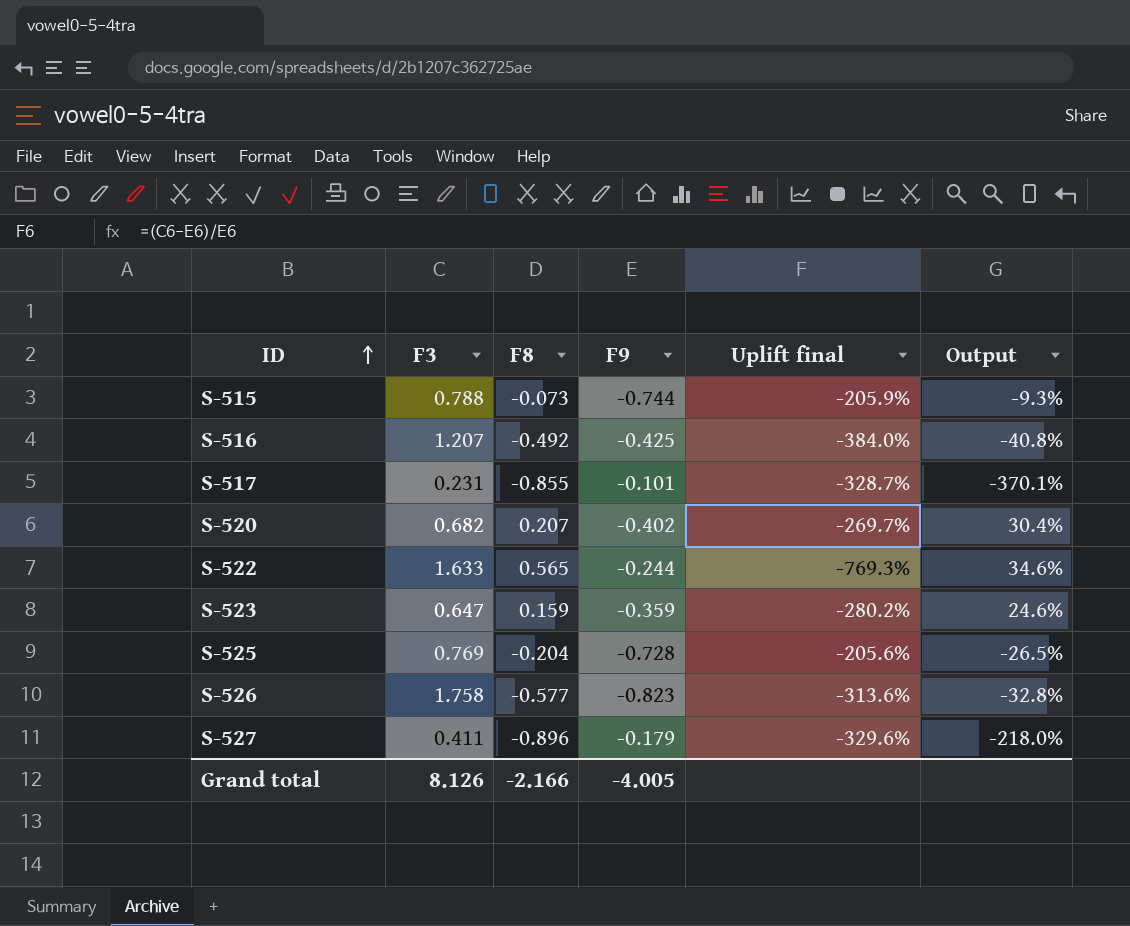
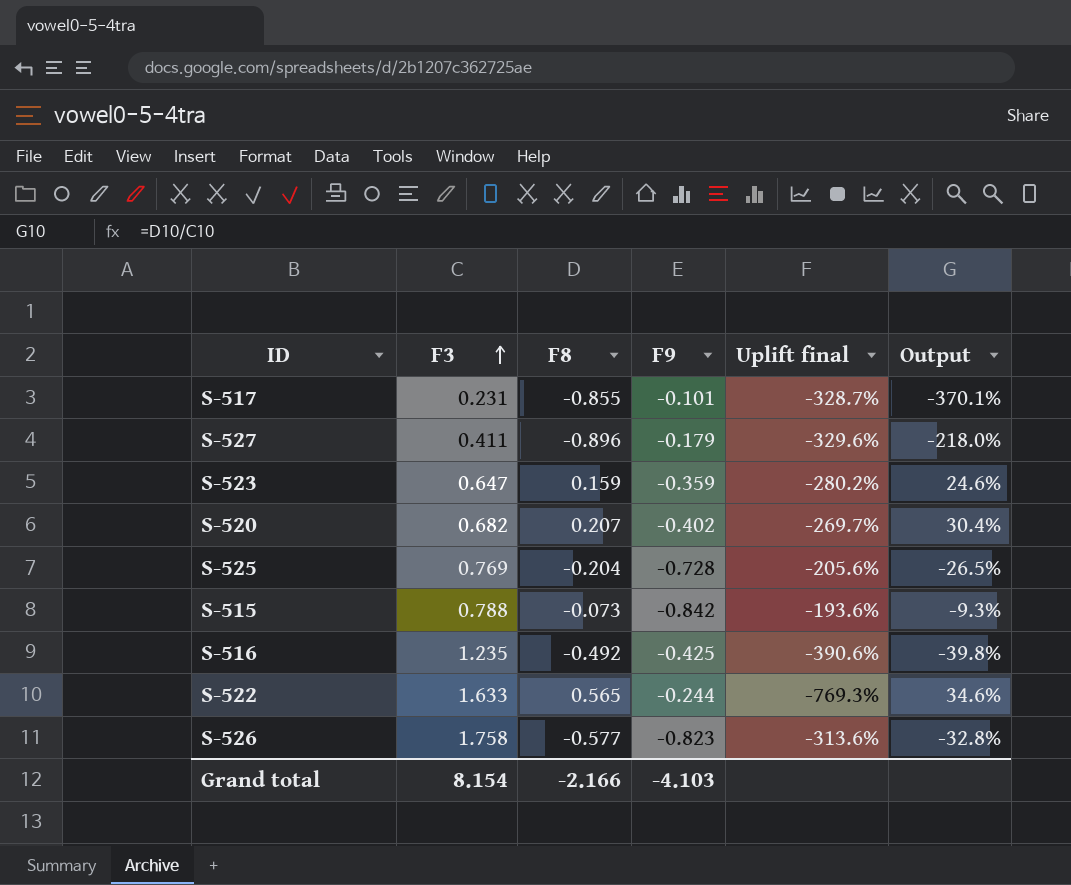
row order: ID ascending -> F3 ascending
S-515 | F9: -0.744 -> -0.842
S-515 | Uplift final: -205.9% -> -193.6%
S-516 | F3: 1.207 -> 1.235
S-516 | Uplift final: -384.0% -> -390.6%
S-516 | Output: -40.8% -> -39.8%
Grand total | F3: 8.126 -> 8.154
Grand total | F9: -4.005 -> -4.103

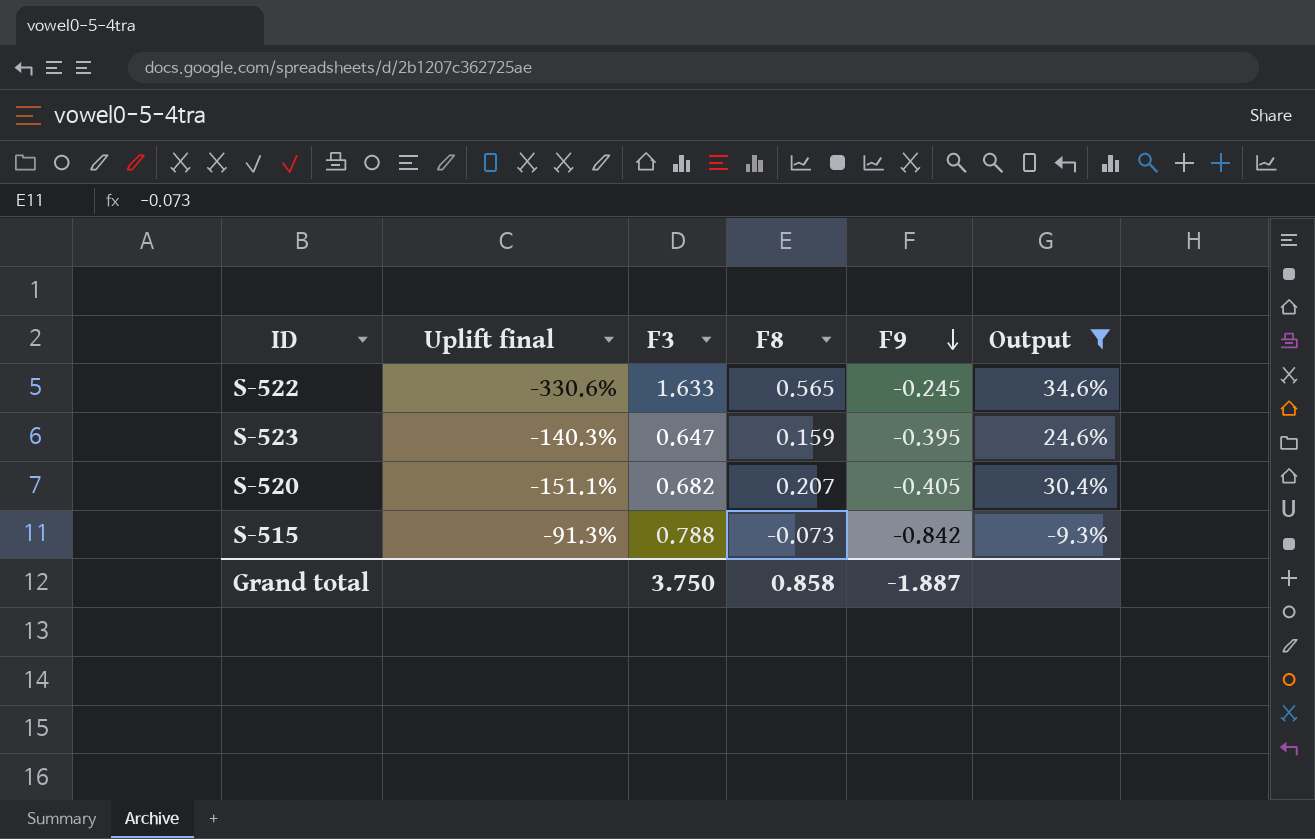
filter: none -> Output >= -9.3%
row order: F3 ascending -> F9 descending
column Uplift final | formula: ([F3] - [F9]) / [F9] -> ([F8] - [F9]) / [F9]
column Uplift final | position: 5 -> 2
S-522 | F9: -0.244 -> -0.245
S-523 | F9: -0.359 -> -0.395
S-520 | F9: -0.402 -> -0.405
Grand total | F3: 8.154 -> 3.750
Grand total | F8: -2.166 -> 0.858
Grand total | F9: -4.103 -> -1.887

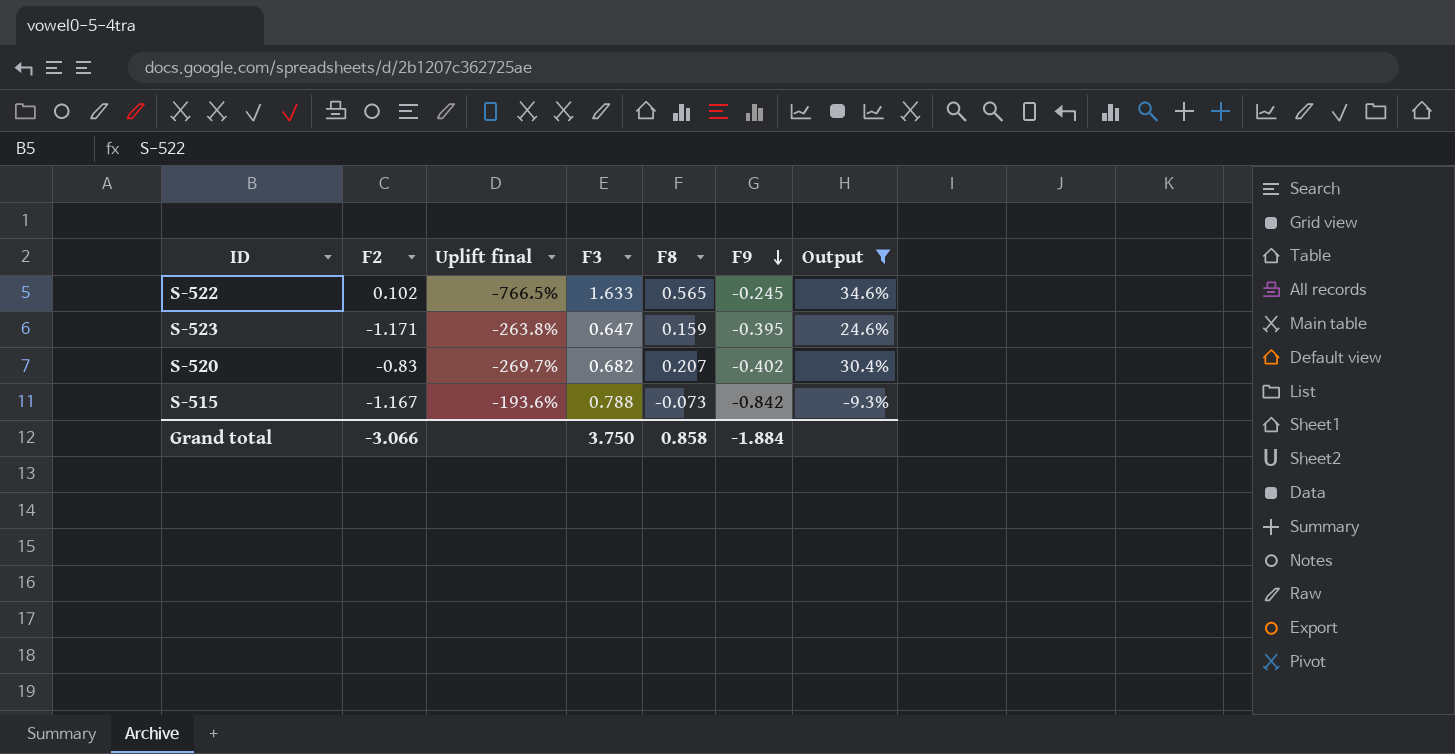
column F2 | position: none -> 2
column Uplift final | formula: ([F8] - [F9]) / [F9] -> ([F3] - [F9]) / [F9]
S-520 | F9: -0.405 -> -0.402
Grand total | F9: -1.887 -> -1.884

